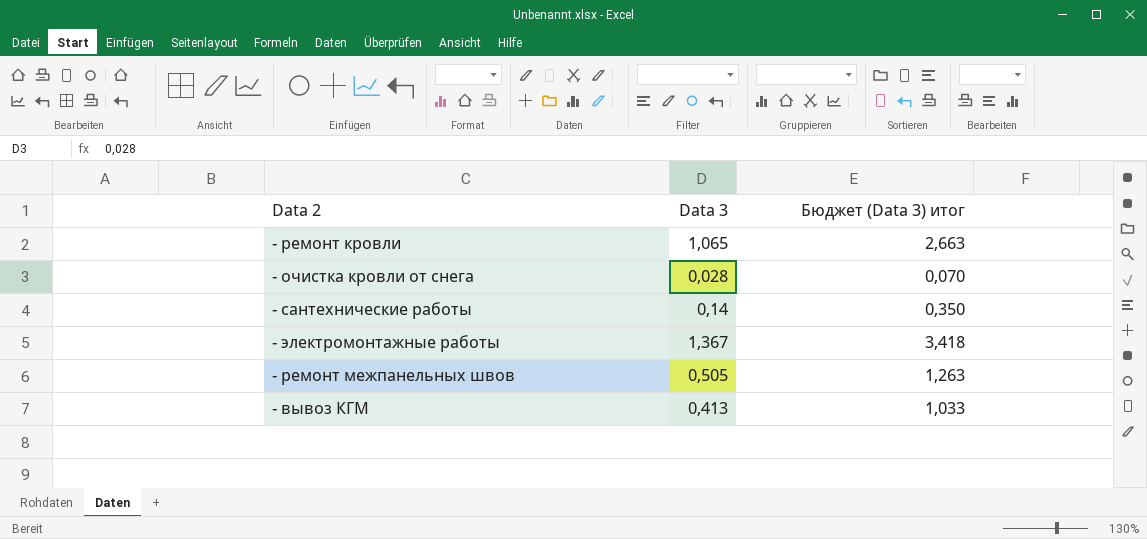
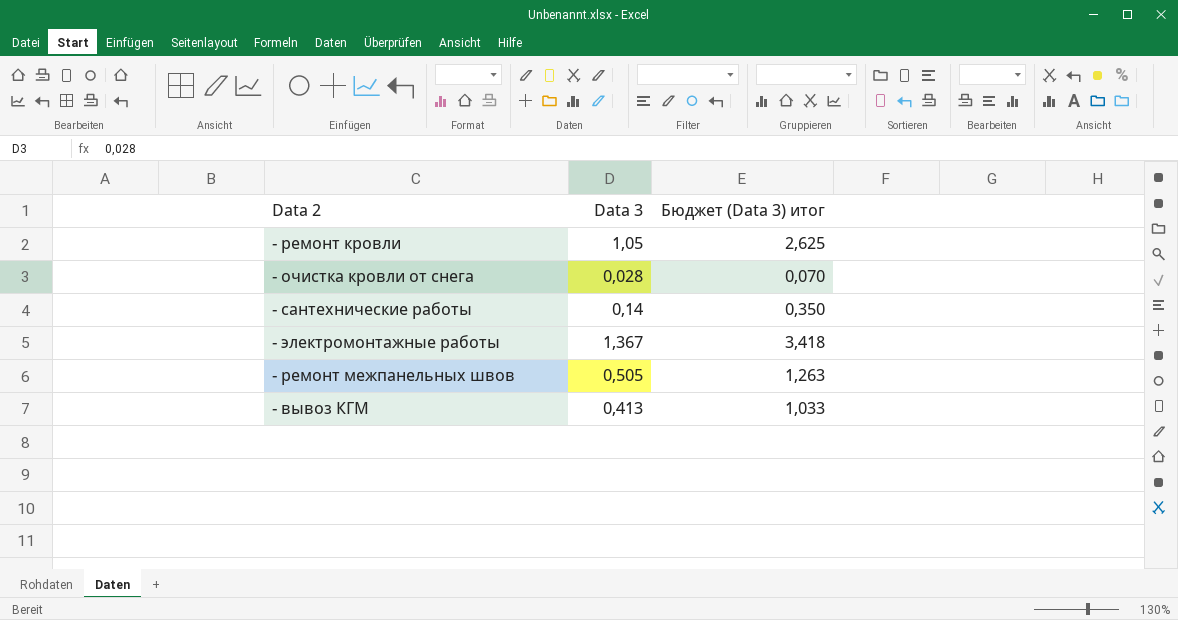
- ремонт кровли | Data 3: 1,065 -> 1,05
- ремонт кровли | Бюджет (Data 3) итог: 2,663 -> 2,625

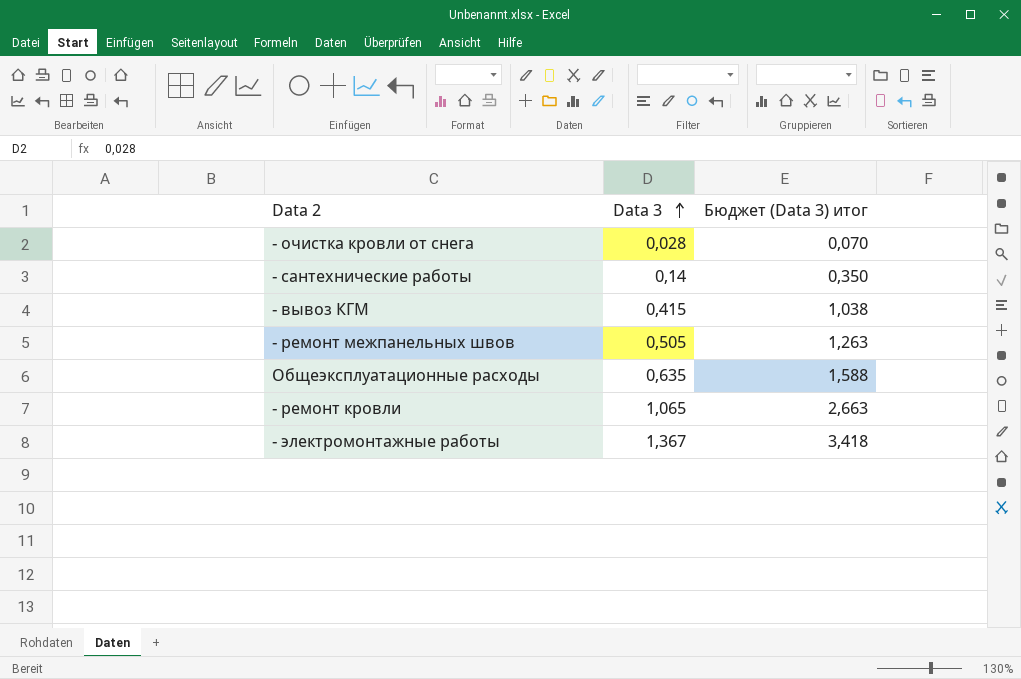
row order: none -> Data 3 ascending
- вывоз КГМ | Data 3: 0,413 -> 0,415
- вывоз КГМ | Бюджет (Data 3) итог: 1,033 -> 1,038
row Общеэксплуатационные расходы: none -> 0,635 | 1,588
- ремонт кровли | Data 3: 1,05 -> 1,065
- ремонт кровли | Бюджет (Data 3) итог: 2,625 -> 2,663

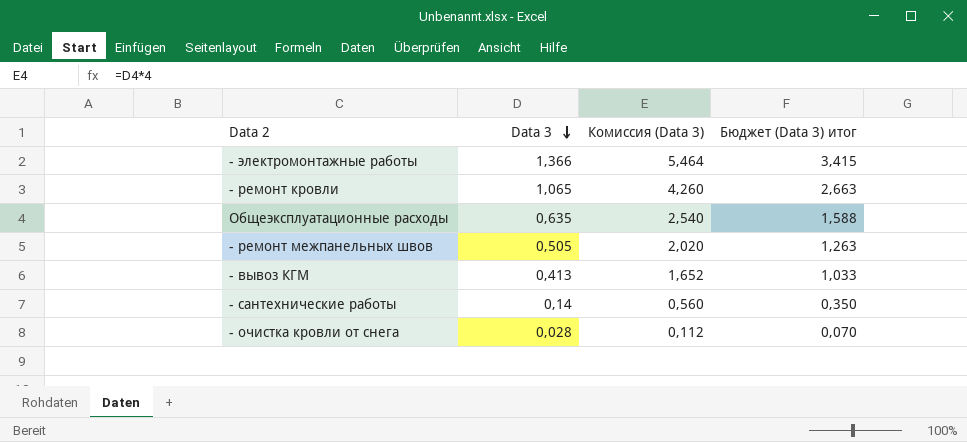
row order: Data 3 ascending -> Data 3 descending
column Комиссия (Data 3) | formula: none -> [Data 3] * 4
- электромонтажные работы | Data 3: 1,367 -> 1,366
- электромонтажные работы | Бюджет (Data 3) итог: 3,418 -> 3,415
- вывоз КГМ | Data 3: 0,415 -> 0,413
- вывоз КГМ | Бюджет (Data 3) итог: 1,038 -> 1,033

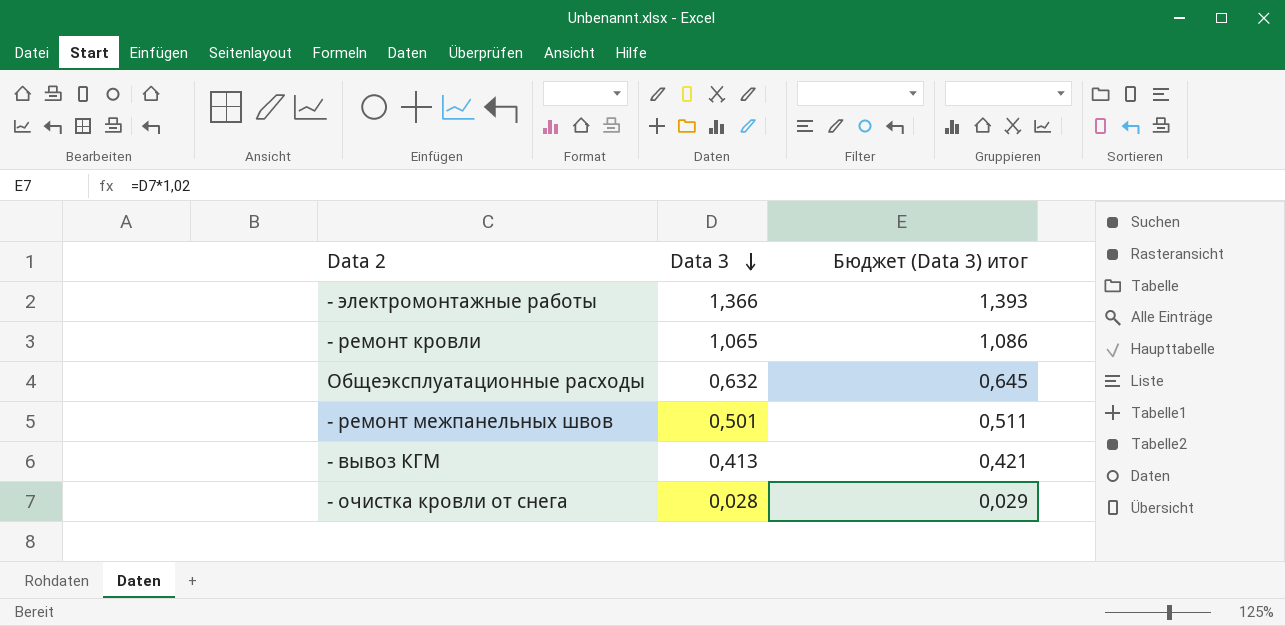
column Комиссия (Data 3) | formula: [Data 3] * 4 -> none
column Бюджет (Data 3) итог | formula: [Data 3] * 2,5 -> [Data 3] * 1,02
row - сантехнические работы: 0,14 | 0,560 | 0,350 -> none
Общеэксплуатационные расходы | Data 3: 0,635 -> 0,632
- ремонт межпанельных швов | Data 3: 0,505 -> 0,501

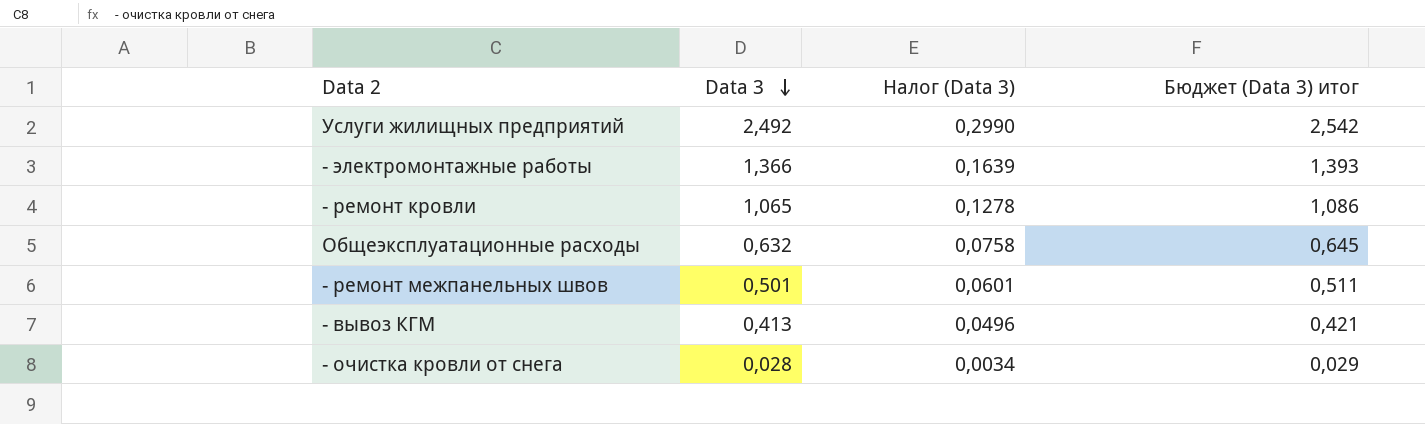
column Налог (Data 3) | formula: none -> [Data 3] * 0,12
row Услуги жилищных предприятий: none -> 2,492 | 0,2990 | 2,542

